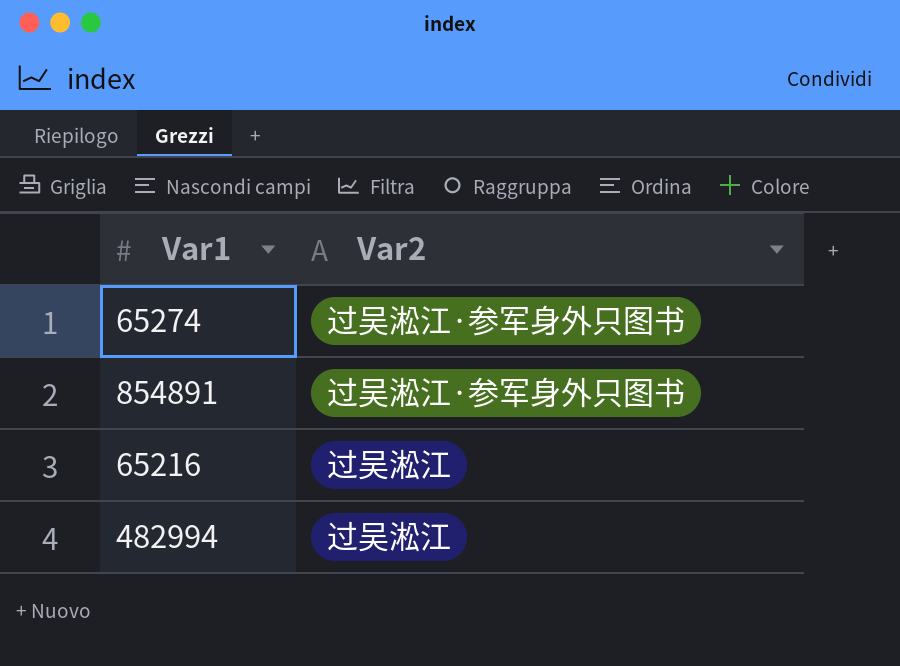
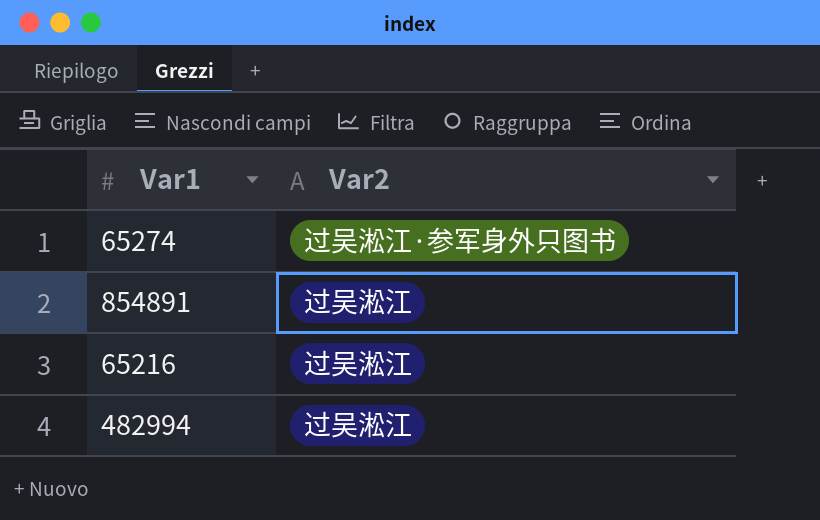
854891 | Var2: 过吴淞江·参军身外只图书 -> 过吴淞江

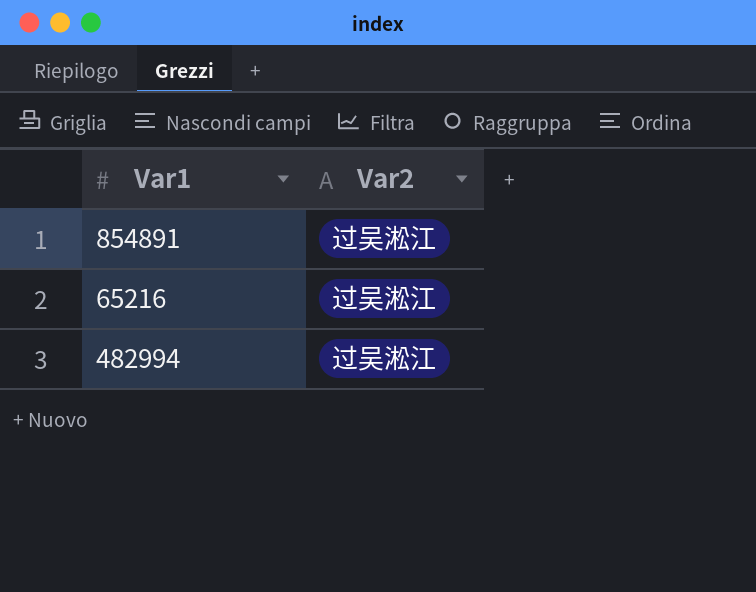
row 65274: 过吴淞江·参军身外只图书 -> none

